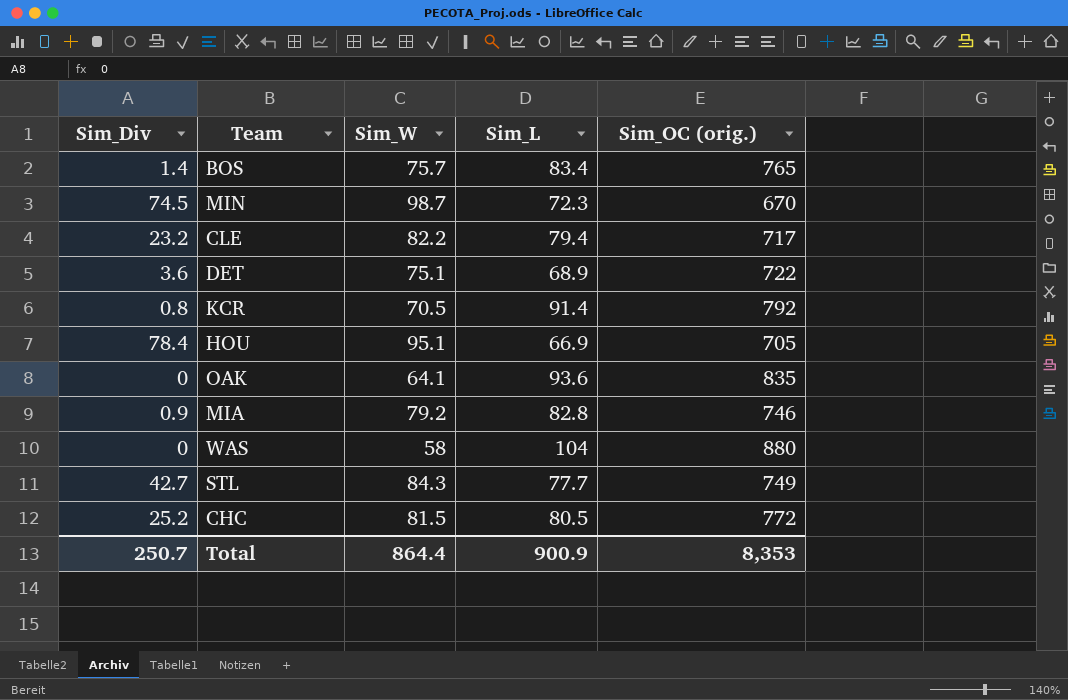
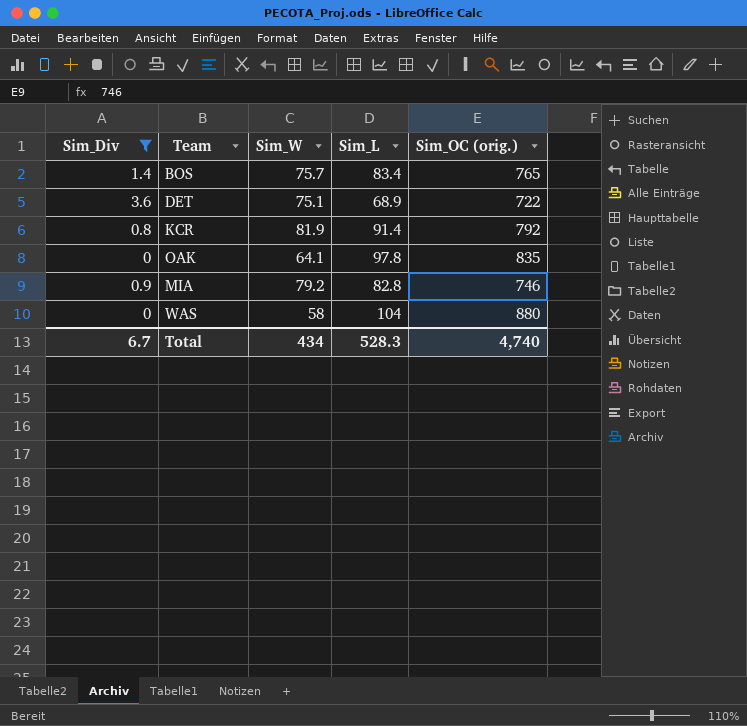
filter: none -> Sim_Div <= 3.6
KCR | Sim_W: 70.5 -> 81.9
OAK | Sim_L: 93.6 -> 97.8
Total | Sim_Div: 250.7 -> 6.7
Total | Sim_W: 864.4 -> 434
Total | Sim_L: 900.9 -> 528.3
Total | Sim_OC (orig.): 8,353 -> 4,740

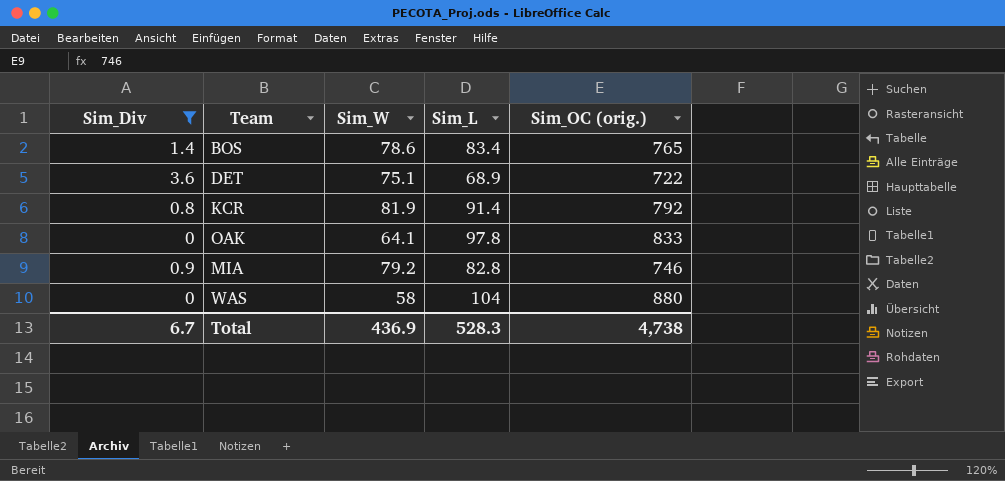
BOS | Sim_W: 75.7 -> 78.6
OAK | Sim_OC (orig.): 835 -> 833
Total | Sim_W: 434 -> 436.9
Total | Sim_OC (orig.): 4,740 -> 4,738

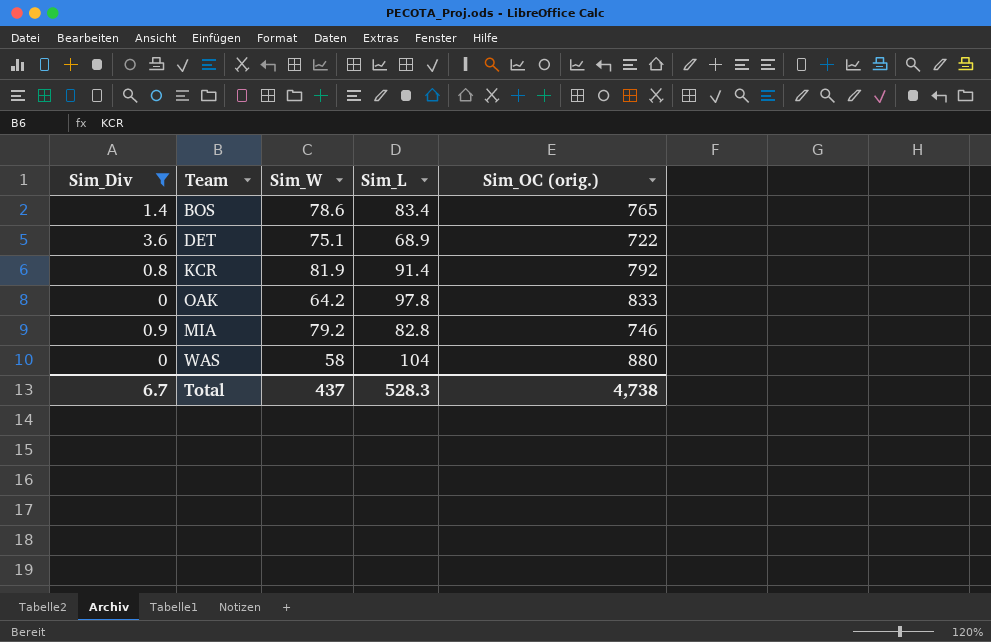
OAK | Sim_W: 64.1 -> 64.2
Total | Sim_W: 436.9 -> 437

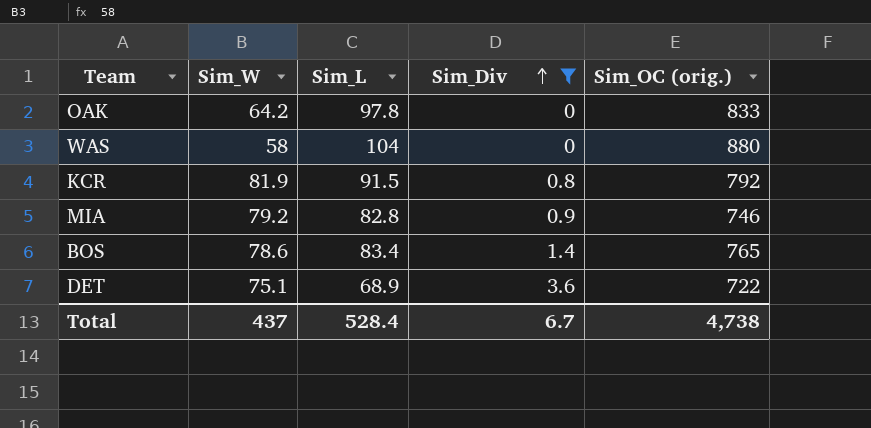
row order: none -> Sim_Div ascending
column Sim_Div | position: 1 -> 4
KCR | Sim_L: 91.4 -> 91.5
Total | Sim_L: 528.3 -> 528.4

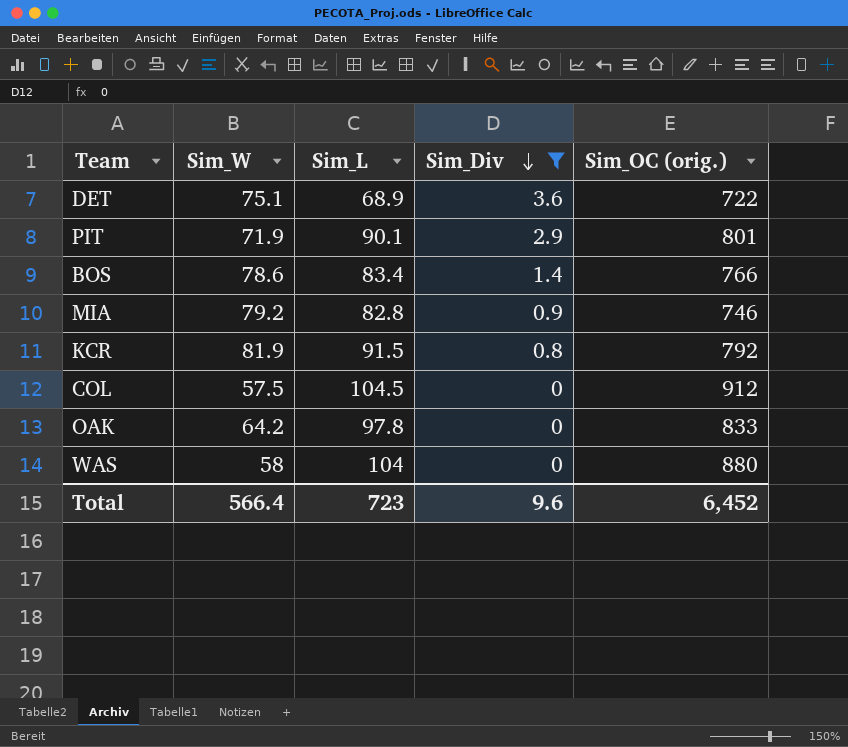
row order: Sim_Div ascending -> Sim_Div descending
row PIT: none -> 71.9 | 90.1 | 2.9 | 801
BOS | Sim_OC (orig.): 765 -> 766
row COL: none -> 57.5 | 104.5 | 0 | 912
Total | Sim_W: 437 -> 566.4
Total | Sim_L: 528.4 -> 723
Total | Sim_Div: 6.7 -> 9.6
Total | Sim_OC (orig.): 4,738 -> 6,452

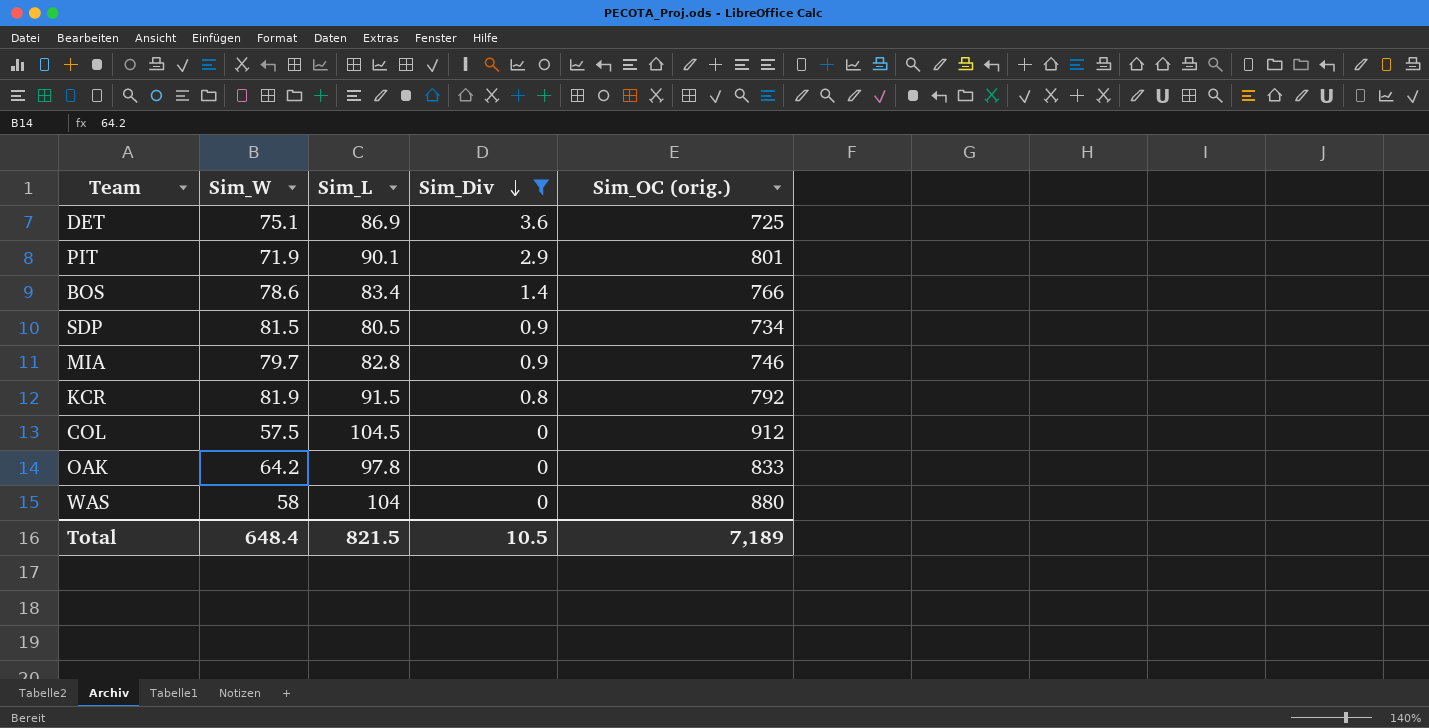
DET | Sim_L: 68.9 -> 86.9
DET | Sim_OC (orig.): 722 -> 725
row SDP: none -> 81.5 | 80.5 | 0.9 | 734
MIA | Sim_W: 79.2 -> 79.7
Total | Sim_W: 566.4 -> 648.4
Total | Sim_L: 723 -> 821.5
Total | Sim_Div: 9.6 -> 10.5
Total | Sim_OC (orig.): 6,452 -> 7,189

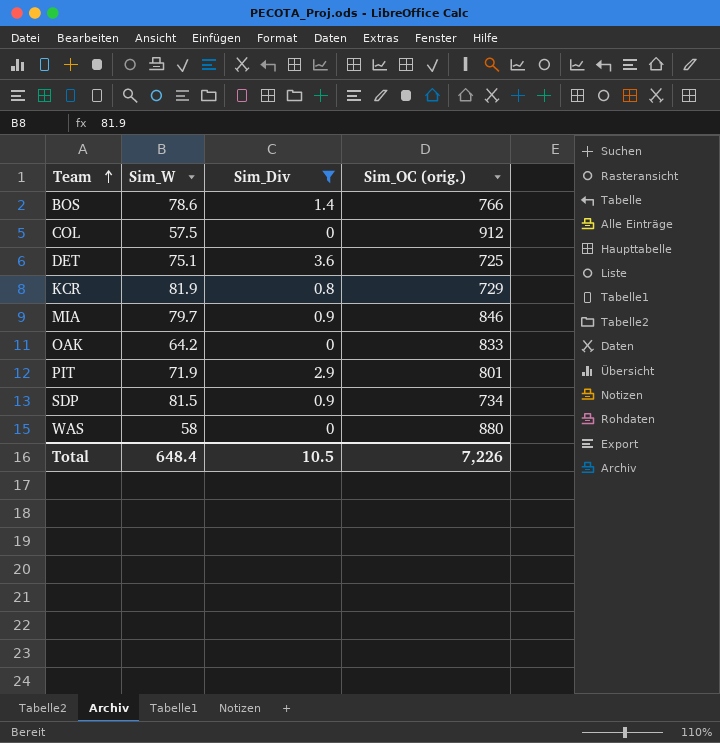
row order: Sim_Div descending -> Team ascending
column Sim_L | position: 3 -> none
KCR | Sim_OC (orig.): 792 -> 729
MIA | Sim_OC (orig.): 746 -> 846
Total | Sim_OC (orig.): 7,189 -> 7,226

